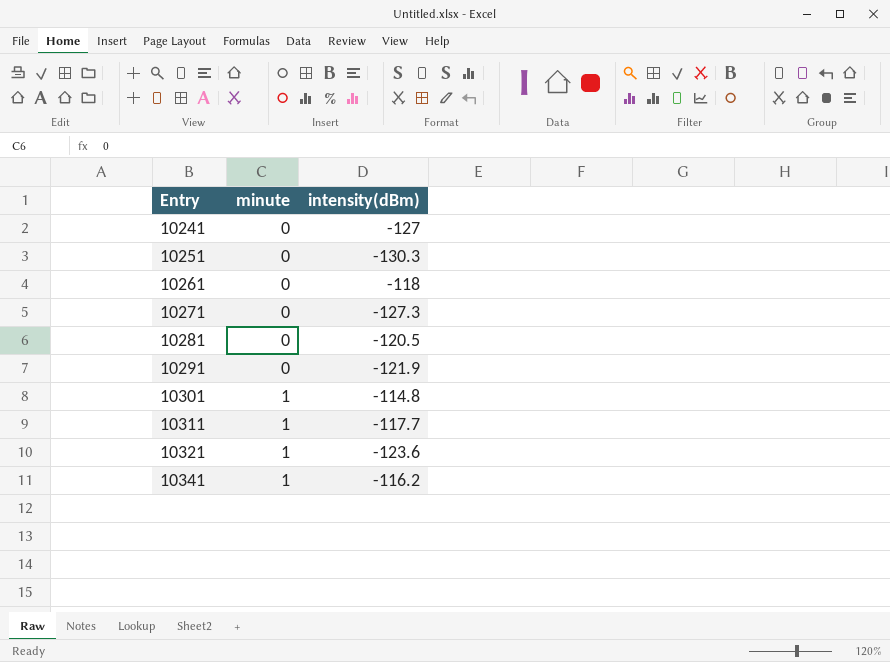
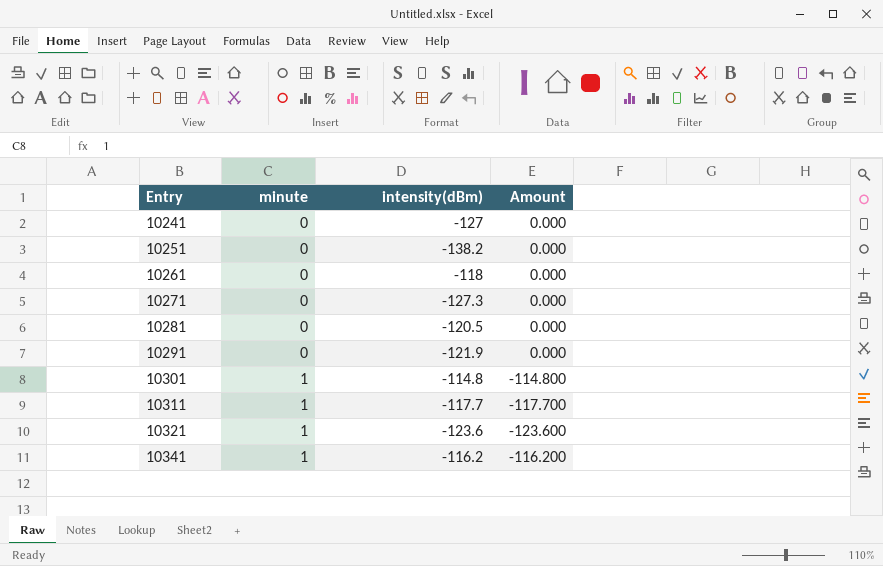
column Amount | formula: none -> [minute] * [intensity(dBm)]
10251 | intensity(dBm): -130.3 -> -138.2

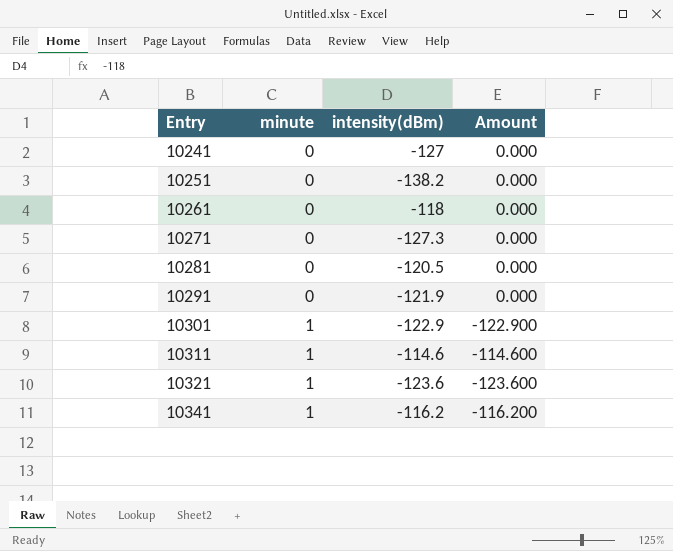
10301 | intensity(dBm): -114.8 -> -122.9
10301 | Amount: -114.800 -> -122.900
10311 | intensity(dBm): -117.7 -> -114.6
10311 | Amount: -117.700 -> -114.600

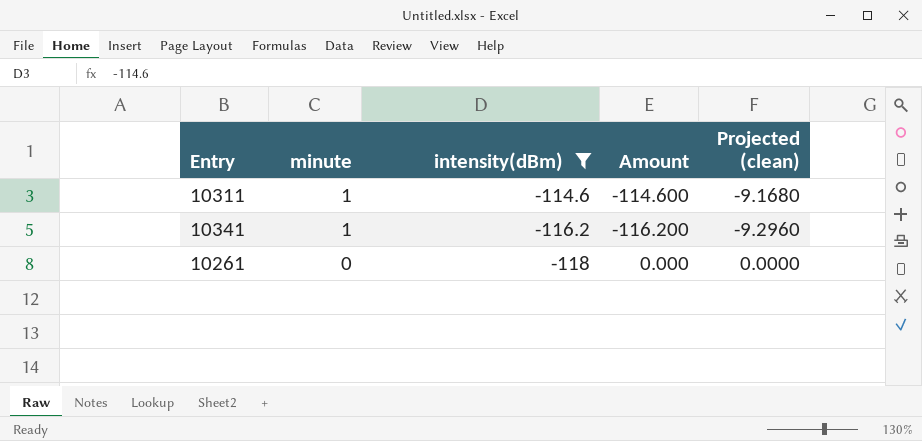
filter: none -> intensity(dBm) >= -118
row order: Entry ascending -> minute descending
column Projected (clean) | formula: none -> [Amount] * 0.08

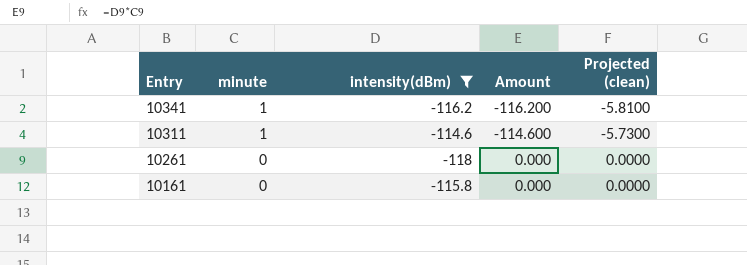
row order: minute descending -> Entry descending
column Projected (clean) | formula: [Amount] * 0.08 -> [Amount] * 0.05
row 10161: none -> 0 | -115.8 | 0.000 | 0.0000

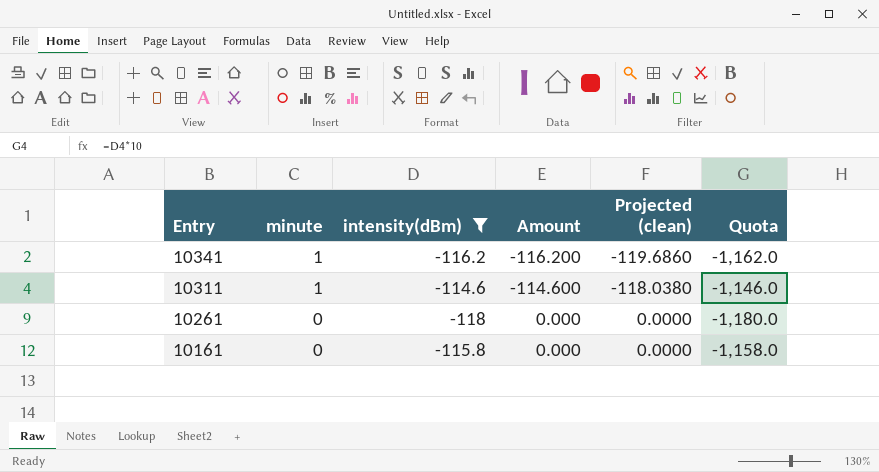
column Projected (clean) | formula: [Amount] * 0.05 -> [Amount] * 1.03
column Quota | formula: none -> [intensity(dBm)] * 10

